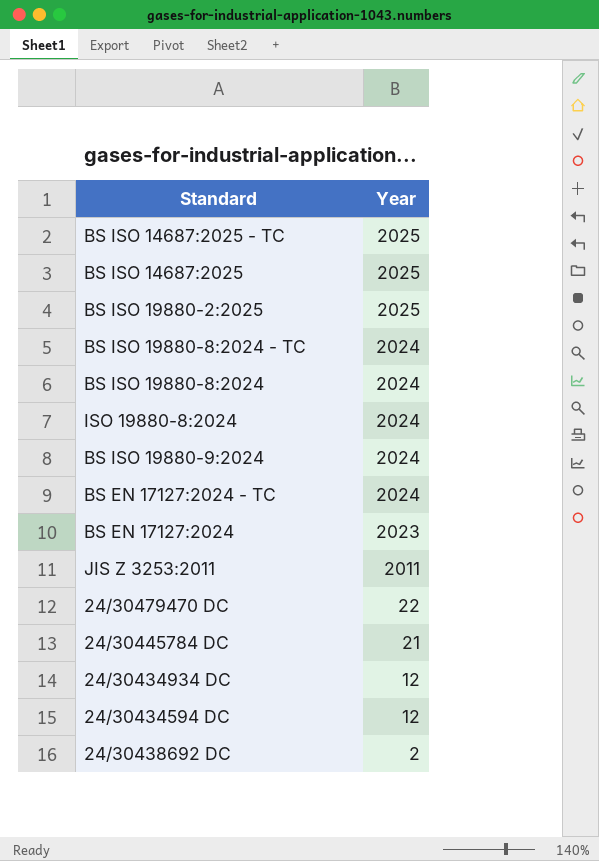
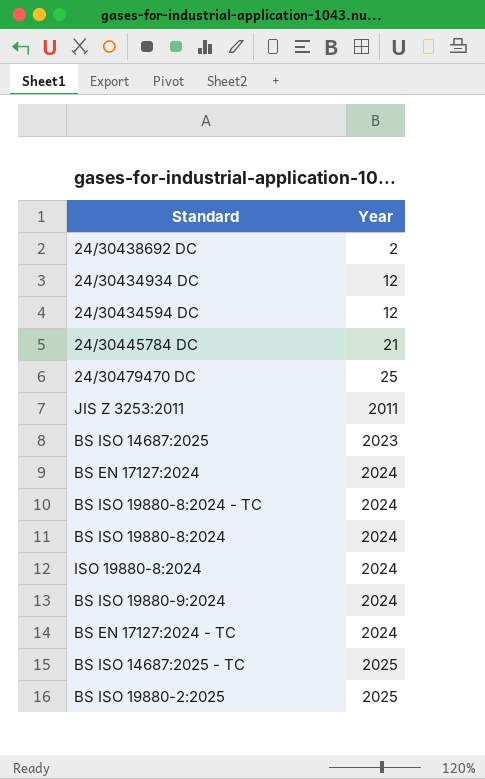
row order: Year descending -> Year ascending
24/30479470 DC | Year: 22 -> 25
BS ISO 14687:2025 | Year: 2025 -> 2023
BS EN 17127:2024 | Year: 2023 -> 2024

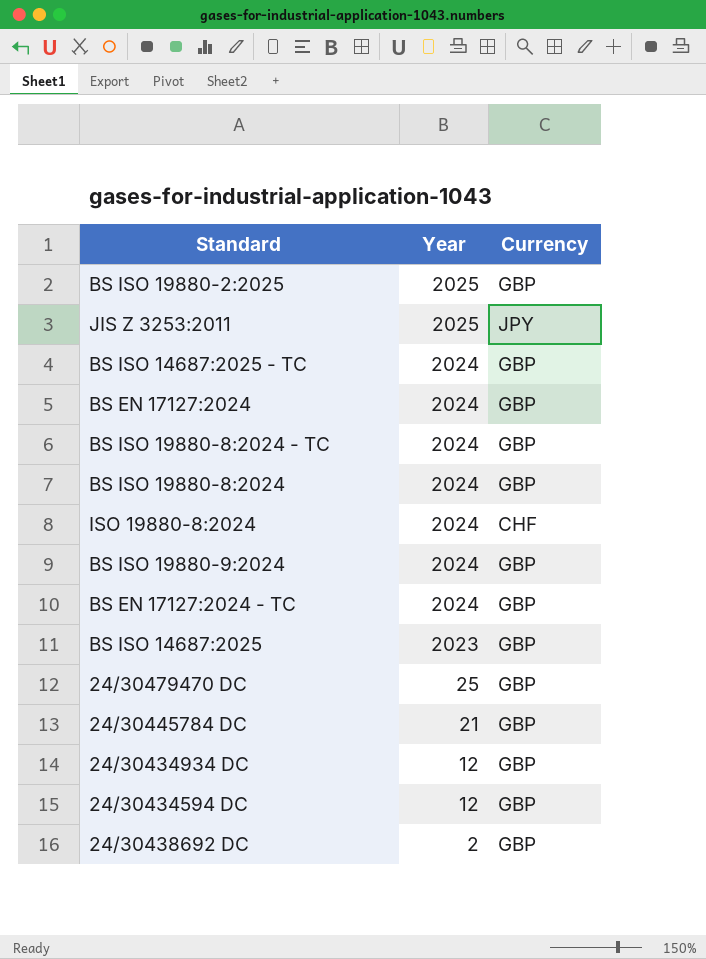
row order: Year ascending -> Year descending
column Currency | position: none -> 3
JIS Z 3253:2011 | Year: 2011 -> 2025
BS ISO 14687:2025 - TC | Year: 2025 -> 2024

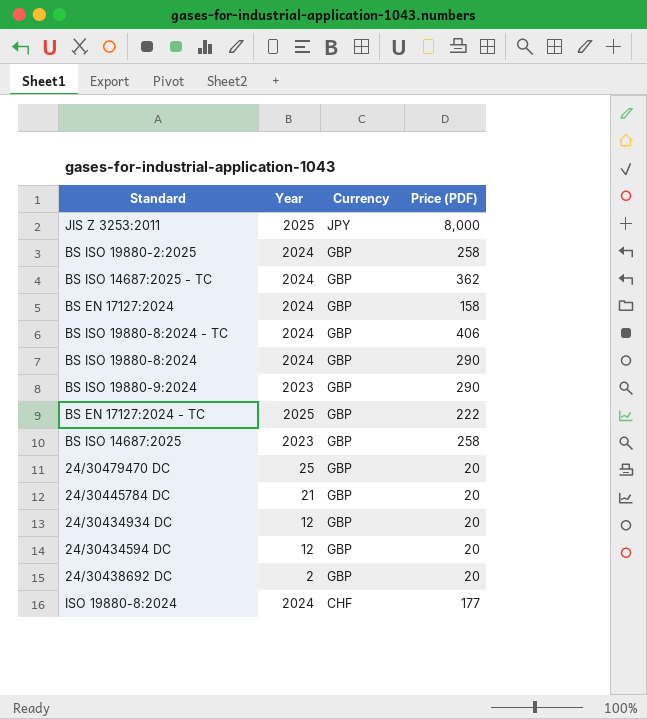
row order: Year descending -> Currency descending
column Price (PDF) | position: none -> 4
BS ISO 19880-2:2025 | Year: 2025 -> 2024
BS ISO 19880-9:2024 | Year: 2024 -> 2023
BS EN 17127:2024 - TC | Year: 2024 -> 2025

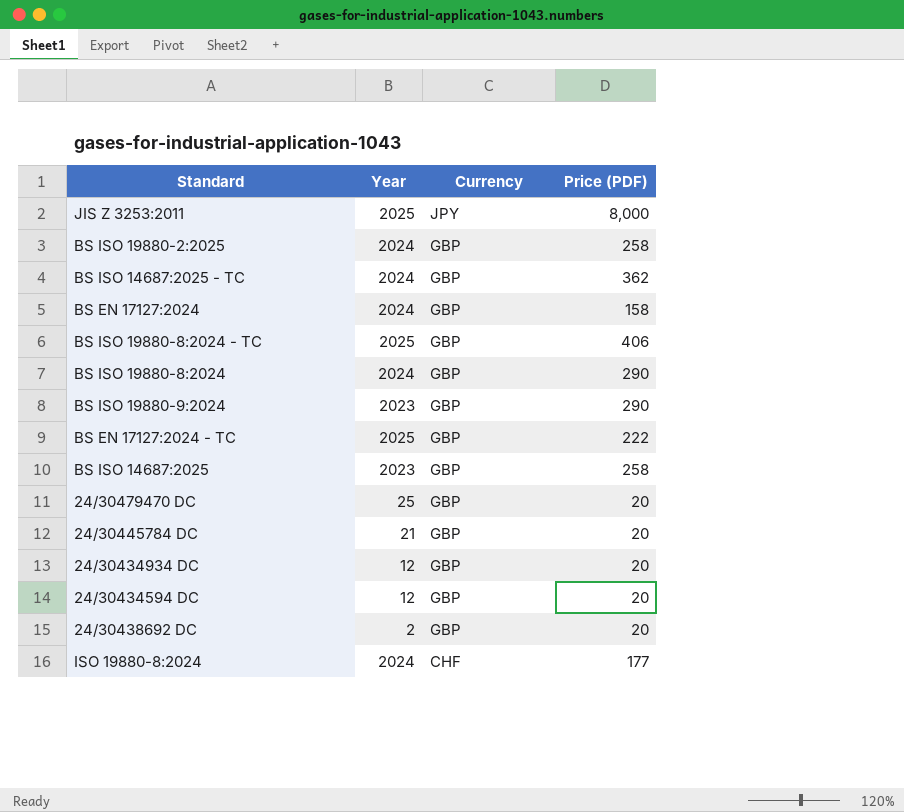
BS ISO 19880-8:2024 - TC | Year: 2024 -> 2025

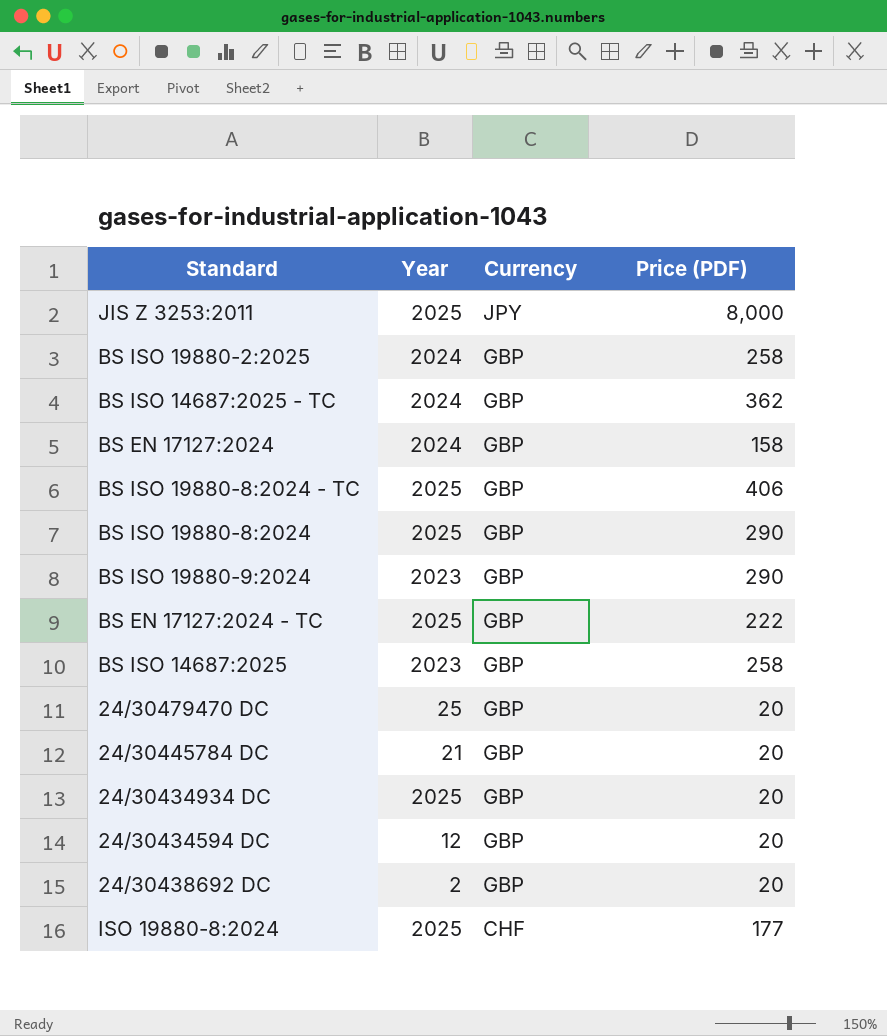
BS ISO 19880-8:2024 | Year: 2024 -> 2025
24/30434934 DC | Year: 12 -> 2025
ISO 19880-8:2024 | Year: 2024 -> 2025

